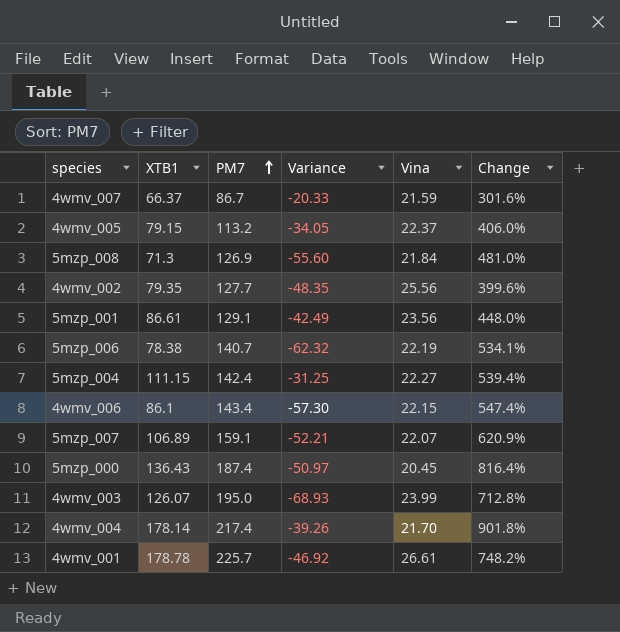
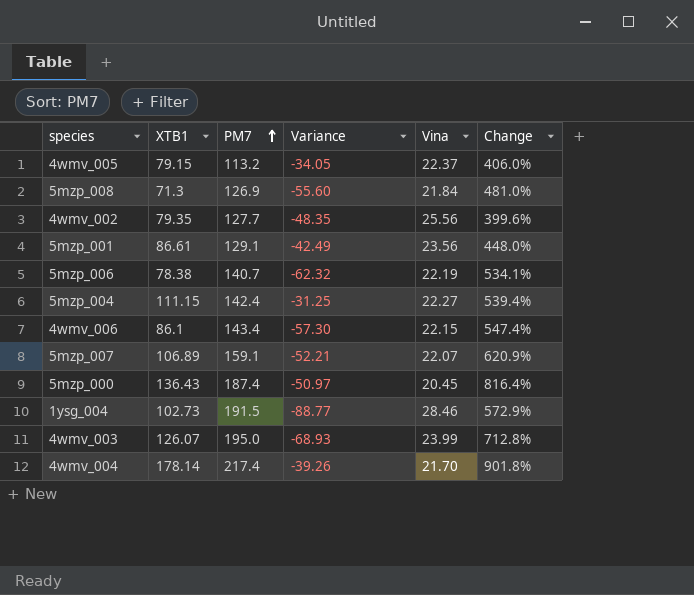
row 4wmv_007: 66.37 | 86.7 | -20.33 | 21.59 | 301.6% -> none
row 4wmv_001: 178.78 | 225.7 | -46.92 | 26.61 | 748.2% -> none
row 1ysg_004: none -> 102.73 | 191.5 | -88.77 | 28.46 | 572.9%

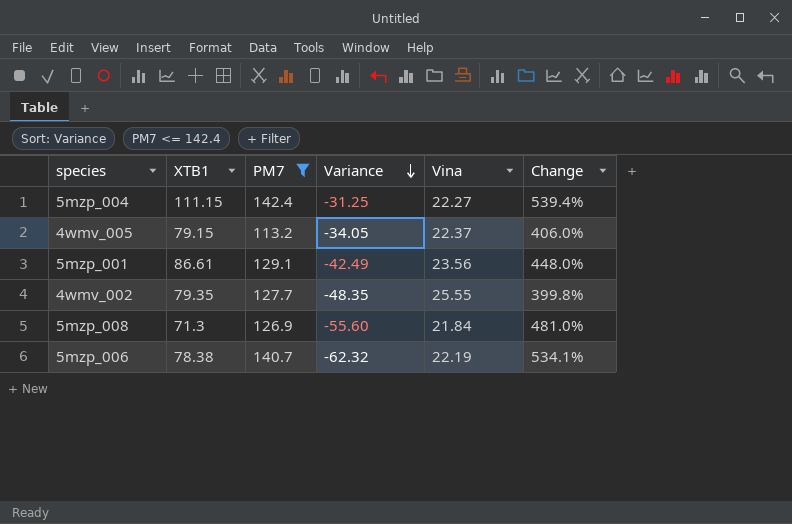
filter: none -> PM7 <= 142.4
row order: PM7 ascending -> Variance descending
4wmv_002 | Vina: 25.56 -> 25.55
4wmv_002 | Change: 399.6% -> 399.8%

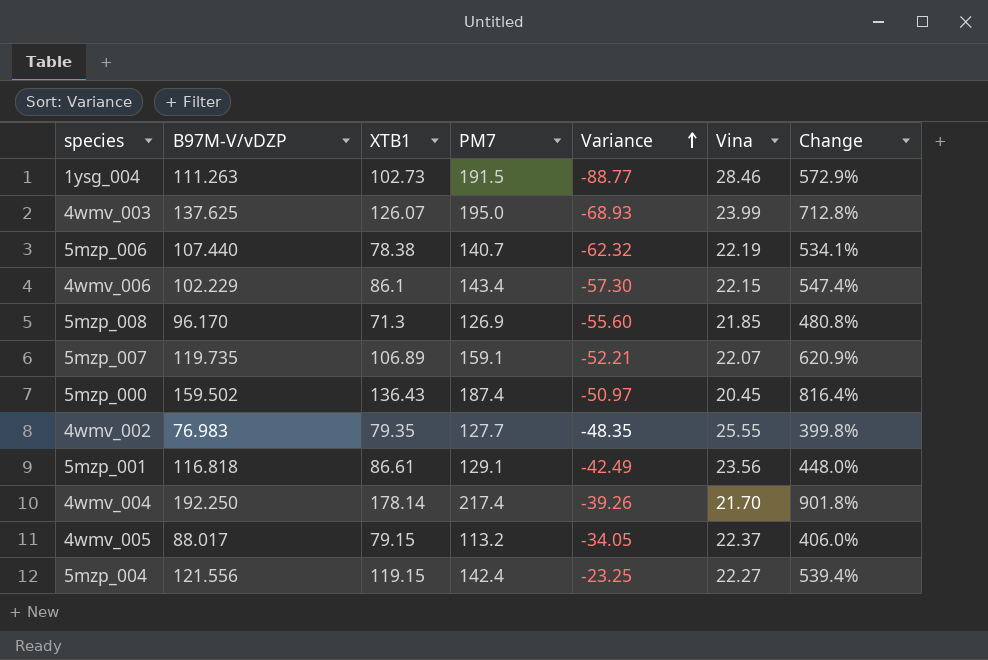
filter: PM7 <= 142.4 -> none
row order: Variance descending -> Variance ascending
column B97M-V/vDZP | position: none -> 2
5mzp_008 | Vina: 21.84 -> 21.85
5mzp_008 | Change: 481.0% -> 480.8%
5mzp_004 | XTB1: 111.15 -> 119.15
5mzp_004 | Variance: -31.25 -> -23.25

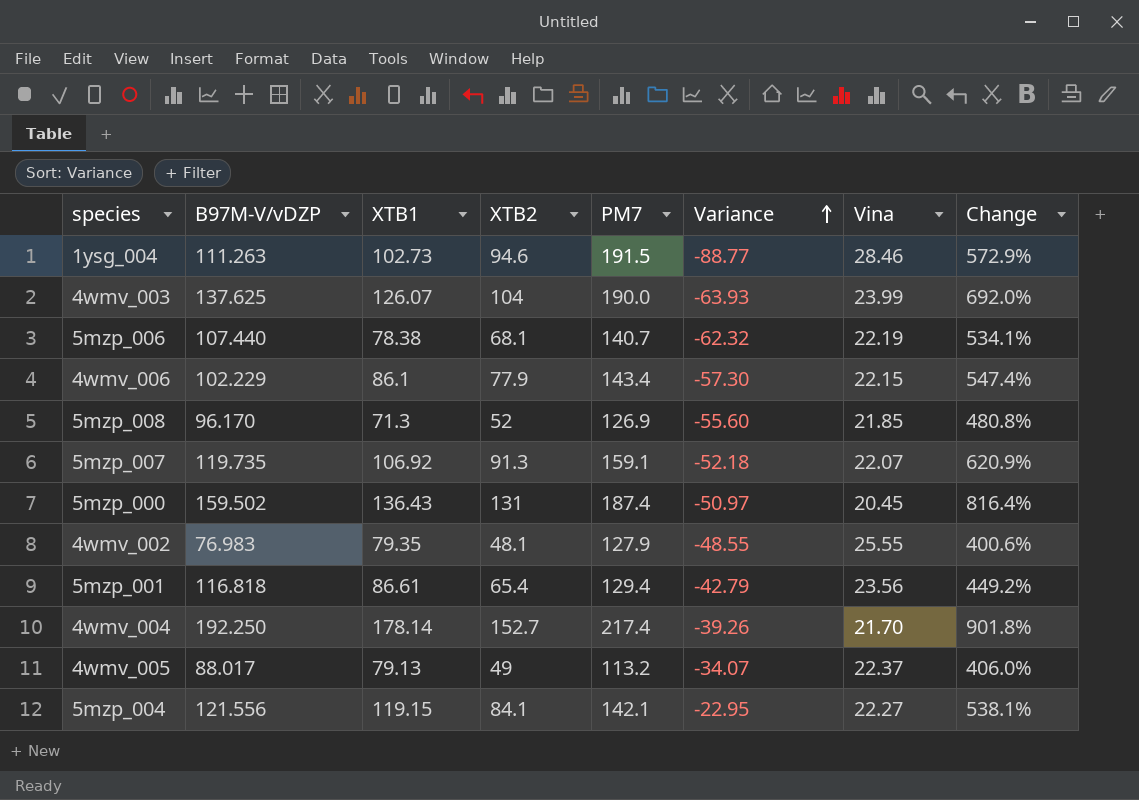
column XTB2 | position: none -> 4
4wmv_003 | PM7: 195.0 -> 190.0
4wmv_003 | Variance: -68.93 -> -63.93
4wmv_003 | Change: 712.8% -> 692.0%
5mzp_007 | XTB1: 106.89 -> 106.92
5mzp_007 | Variance: -52.21 -> -52.18
4wmv_002 | PM7: 127.7 -> 127.9
4wmv_002 | Variance: -48.35 -> -48.55
4wmv_002 | Change: 399.8% -> 400.6%
5mzp_001 | PM7: 129.1 -> 129.4
5mzp_001 | Variance: -42.49 -> -42.79
5mzp_001 | Change: 448.0% -> 449.2%
4wmv_005 | XTB1: 79.15 -> 79.13
4wmv_005 | Variance: -34.05 -> -34.07
5mzp_004 | PM7: 142.4 -> 142.1
5mzp_004 | Variance: -23.25 -> -22.95
5mzp_004 | Change: 539.4% -> 538.1%

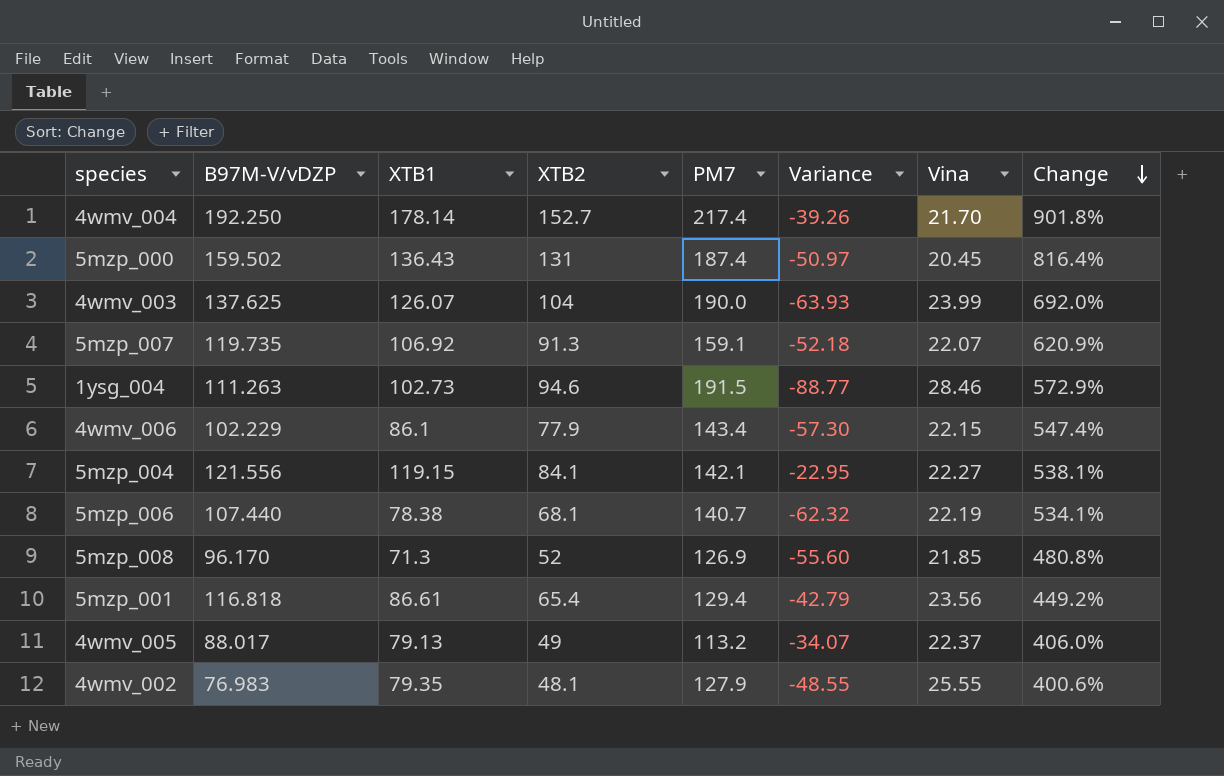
row order: Variance ascending -> Change descending

